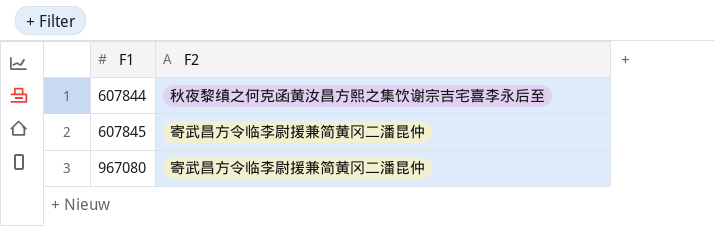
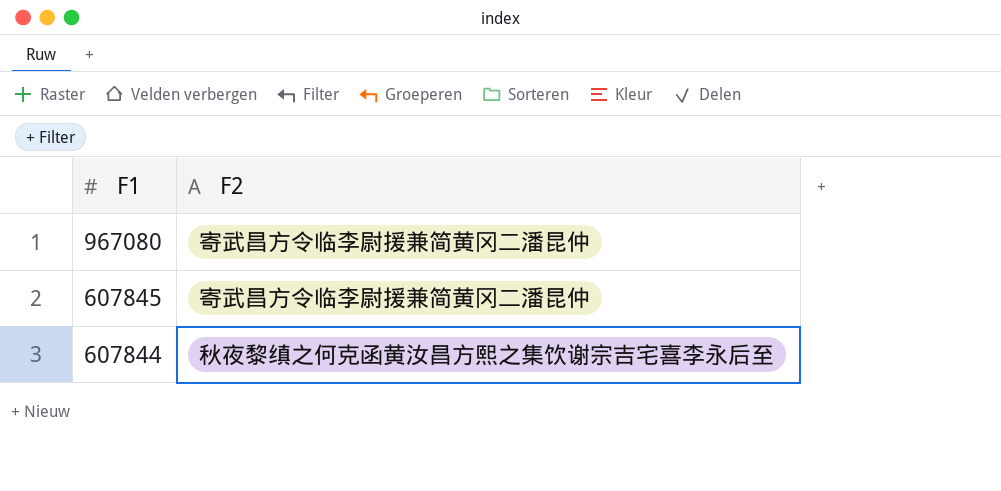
row order: F1 ascending -> F1 descending

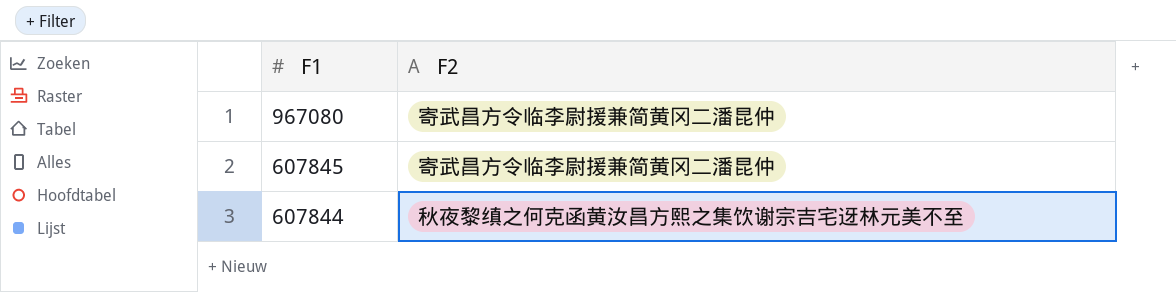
607844 | F2: 秋夜黎缜之何克函黄汝昌方熙之集饮谢宗吉宅喜李永后至 -> 秋夜黎缜之何克函黄汝昌方熙之集饮谢宗吉宅迓林元美不至

